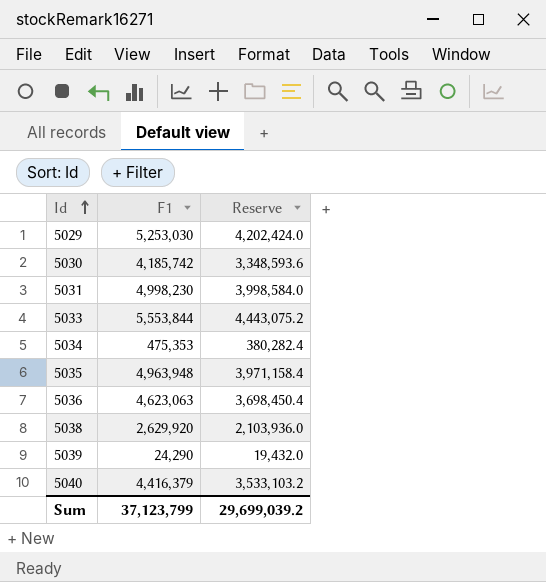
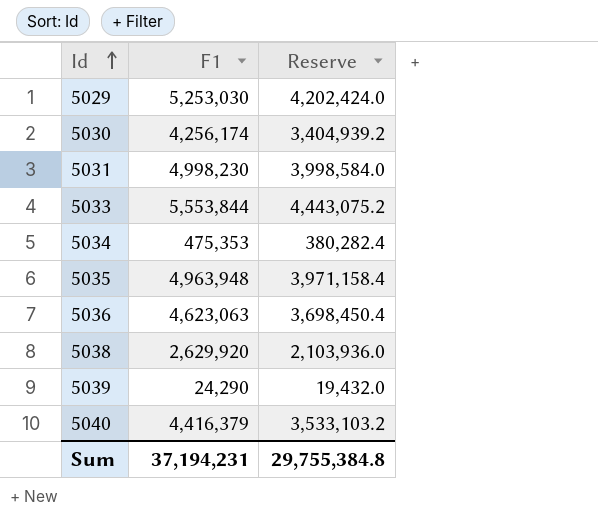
5030 | F1: 4,185,742 -> 4,256,174
5030 | Reserve: 3,348,593.6 -> 3,404,939.2
Sum | F1: 37,123,799 -> 37,194,231
Sum | Reserve: 29,699,039.2 -> 29,755,384.8

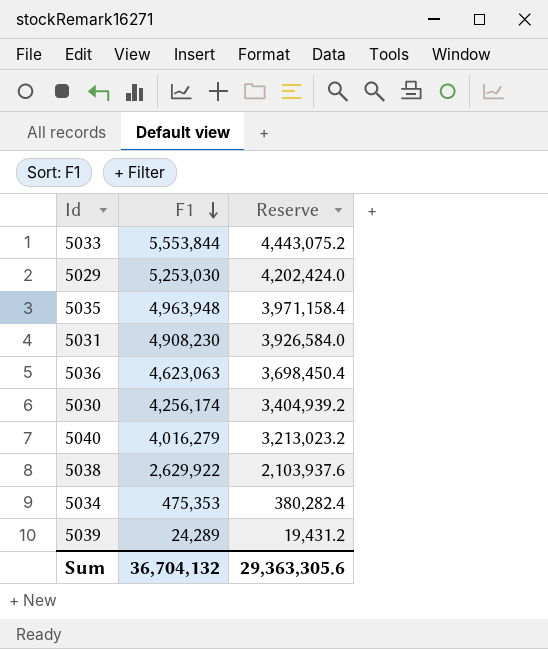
row order: Id ascending -> F1 descending
5031 | F1: 4,998,230 -> 4,908,230
5031 | Reserve: 3,998,584.0 -> 3,926,584.0
5040 | F1: 4,416,379 -> 4,016,279
5040 | Reserve: 3,533,103.2 -> 3,213,023.2
5038 | F1: 2,629,920 -> 2,629,922
5038 | Reserve: 2,103,936.0 -> 2,103,937.6
5039 | F1: 24,290 -> 24,289
5039 | Reserve: 19,432.0 -> 19,431.2
Sum | F1: 37,194,231 -> 36,704,132
Sum | Reserve: 29,755,384.8 -> 29,363,305.6

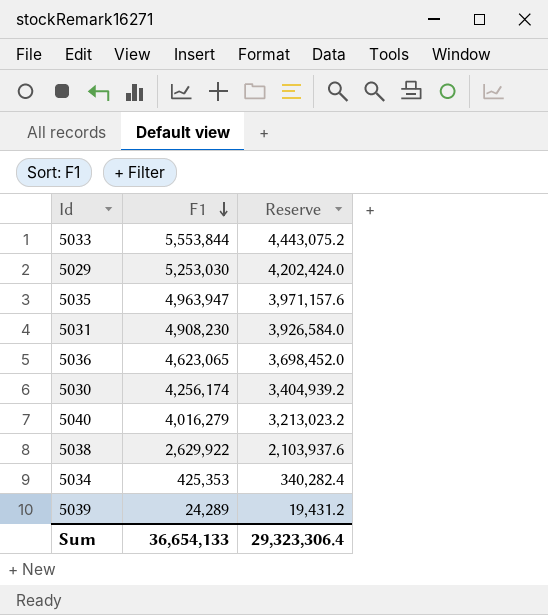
5035 | F1: 4,963,948 -> 4,963,947
5035 | Reserve: 3,971,158.4 -> 3,971,157.6
5036 | F1: 4,623,063 -> 4,623,065
5036 | Reserve: 3,698,450.4 -> 3,698,452.0
5034 | F1: 475,353 -> 425,353
5034 | Reserve: 380,282.4 -> 340,282.4
Sum | F1: 36,704,132 -> 36,654,133
Sum | Reserve: 29,363,305.6 -> 29,323,306.4

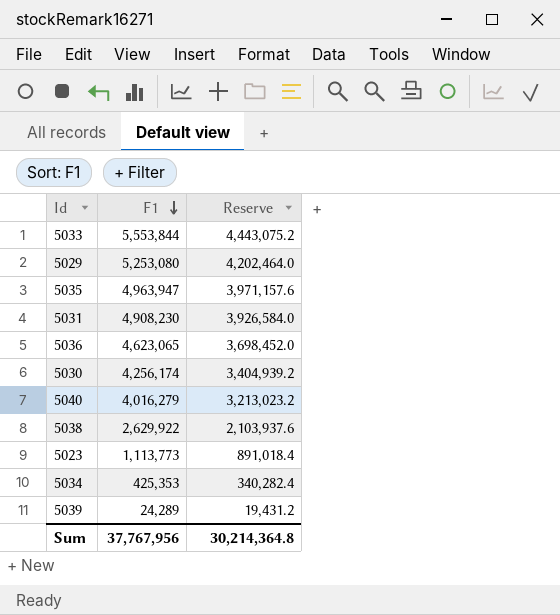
5029 | F1: 5,253,030 -> 5,253,080
5029 | Reserve: 4,202,424.0 -> 4,202,464.0
row 5023: none -> 1,113,773 | 891,018.4
Sum | F1: 36,654,133 -> 37,767,956
Sum | Reserve: 29,323,306.4 -> 30,214,364.8

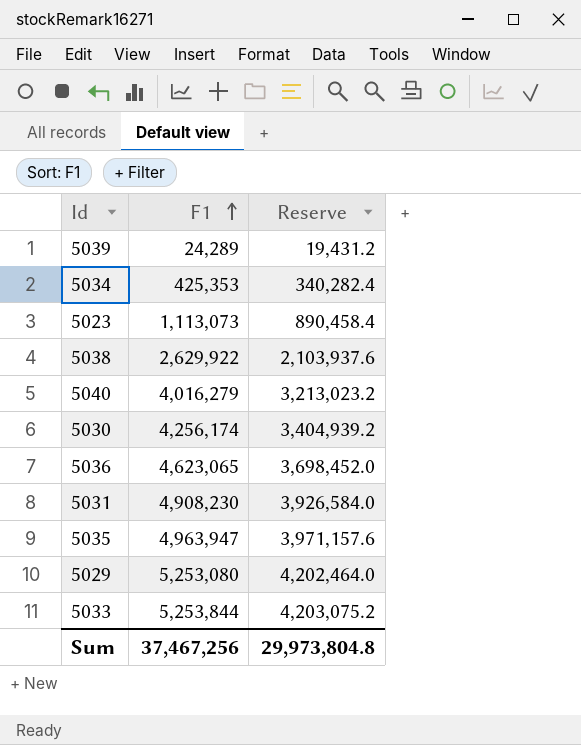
row order: F1 descending -> F1 ascending
5023 | F1: 1,113,773 -> 1,113,073
5023 | Reserve: 891,018.4 -> 890,458.4
5033 | F1: 5,553,844 -> 5,253,844
5033 | Reserve: 4,443,075.2 -> 4,203,075.2
Sum | F1: 37,767,956 -> 37,467,256
Sum | Reserve: 30,214,364.8 -> 29,973,804.8

